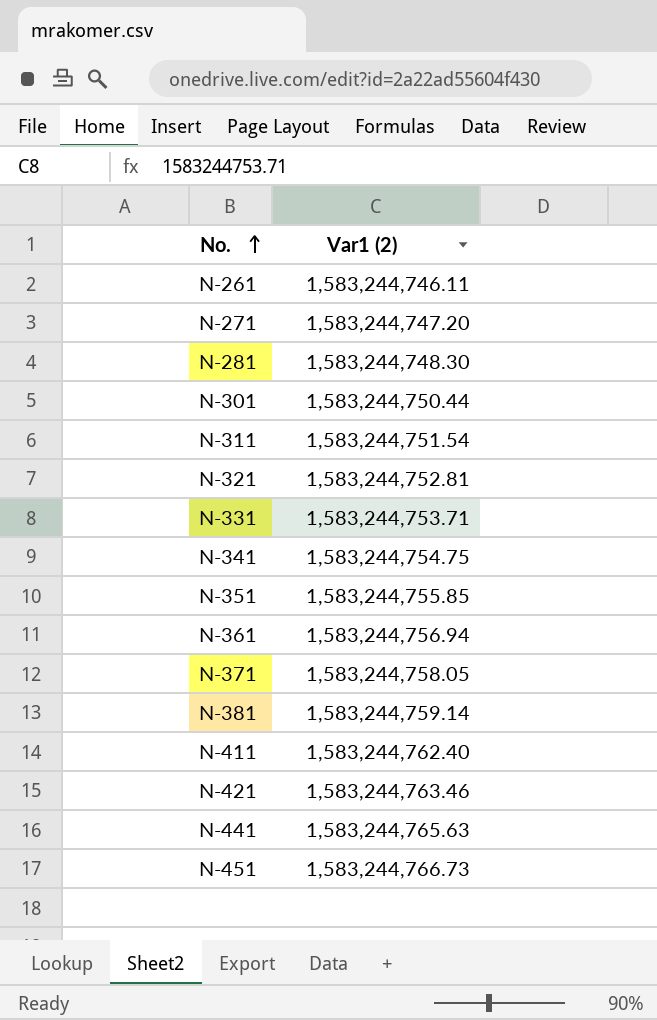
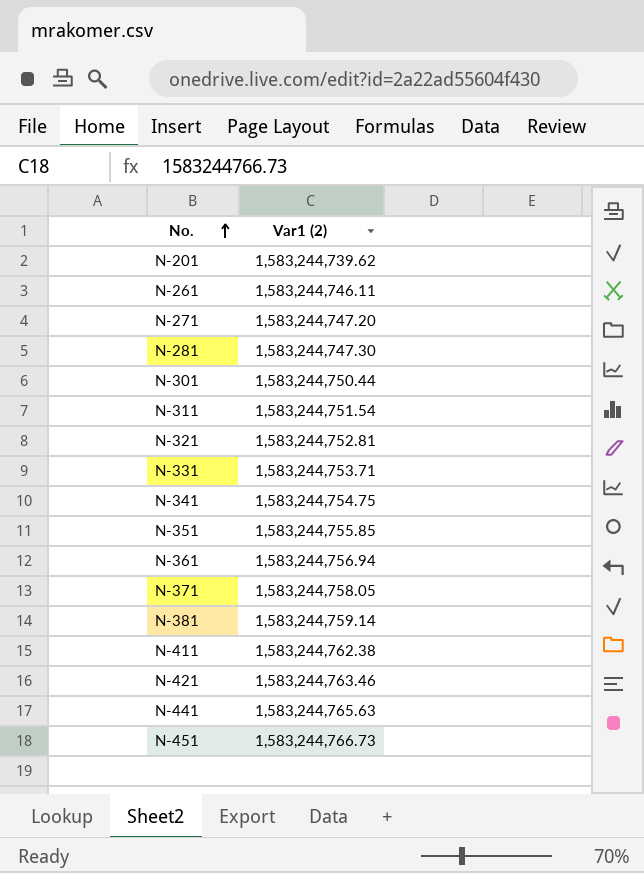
row N-201: none -> 1,583,244,739.62
N-281 | Var1 (2): 1,583,244,748.30 -> 1,583,244,747.30
N-411 | Var1 (2): 1,583,244,762.40 -> 1,583,244,762.38

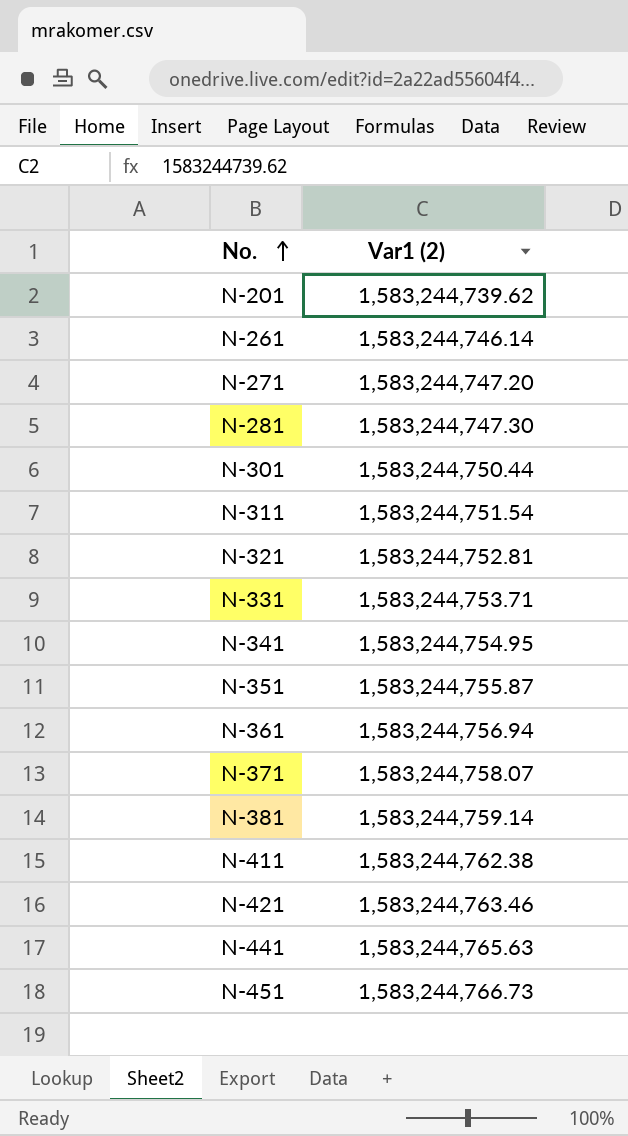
N-261 | Var1 (2): 1,583,244,746.11 -> 1,583,244,746.14
N-341 | Var1 (2): 1,583,244,754.75 -> 1,583,244,754.95
N-351 | Var1 (2): 1,583,244,755.85 -> 1,583,244,755.87
N-371 | Var1 (2): 1,583,244,758.05 -> 1,583,244,758.07

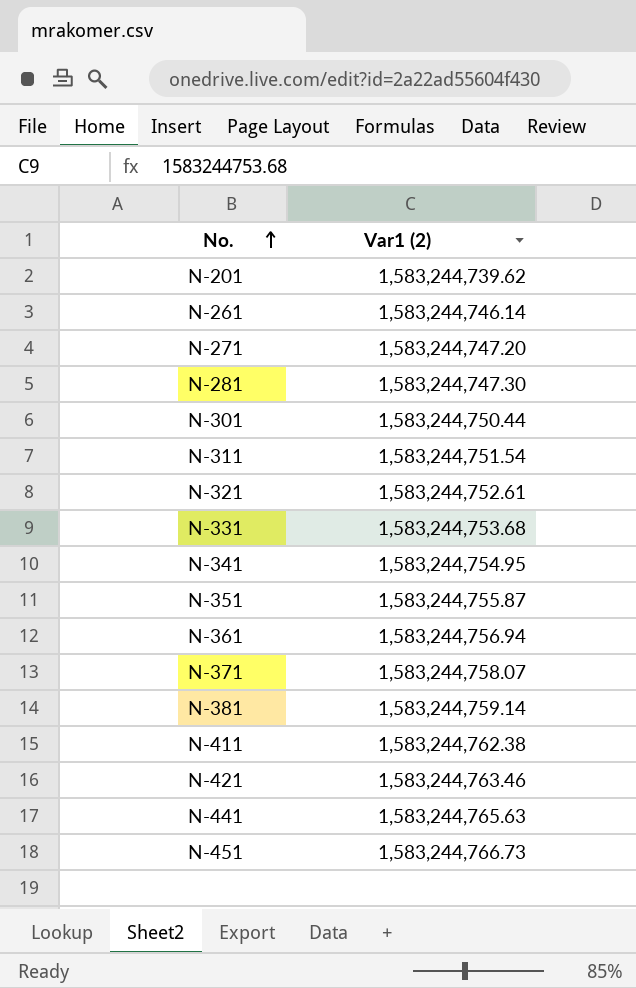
N-321 | Var1 (2): 1,583,244,752.81 -> 1,583,244,752.61
N-331 | Var1 (2): 1,583,244,753.71 -> 1,583,244,753.68

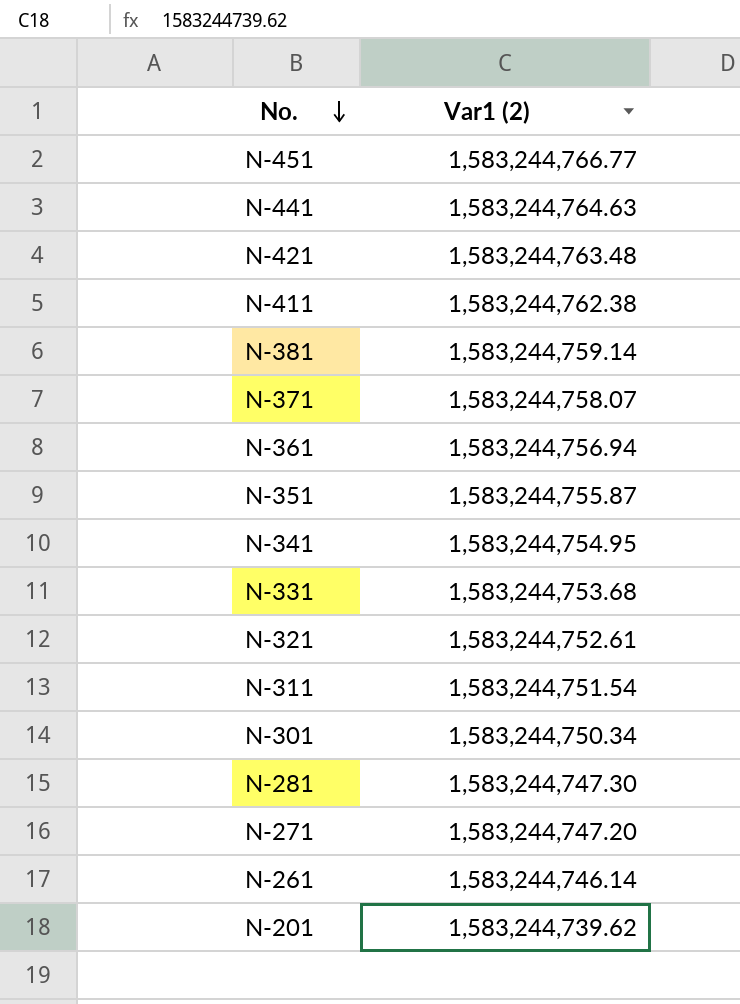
row order: No. ascending -> No. descending
N-451 | Var1 (2): 1,583,244,766.73 -> 1,583,244,766.77
N-441 | Var1 (2): 1,583,244,765.63 -> 1,583,244,764.63
N-421 | Var1 (2): 1,583,244,763.46 -> 1,583,244,763.48
N-301 | Var1 (2): 1,583,244,750.44 -> 1,583,244,750.34

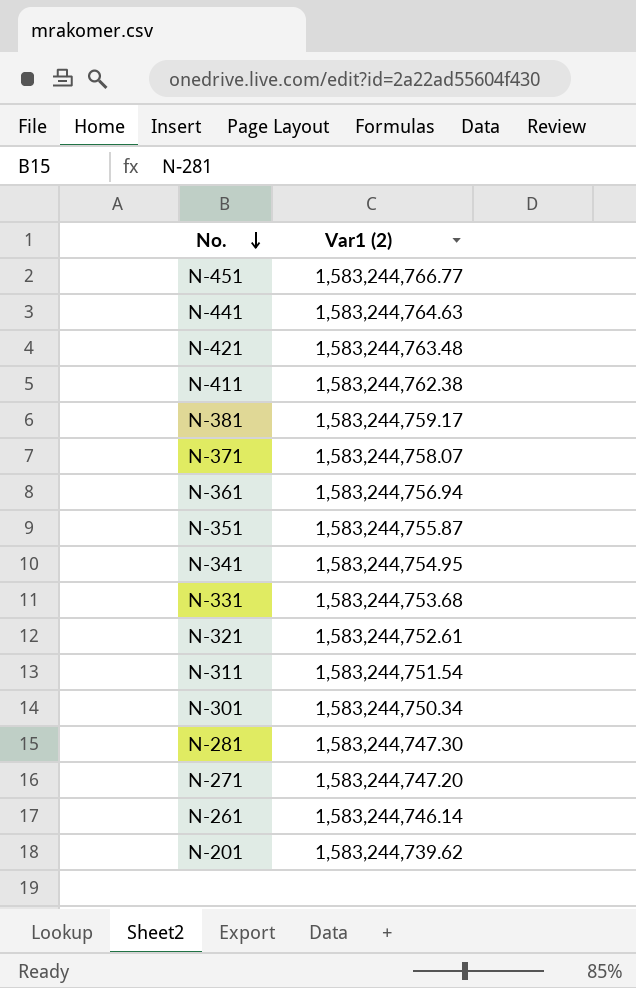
N-381 | Var1 (2): 1,583,244,759.14 -> 1,583,244,759.17

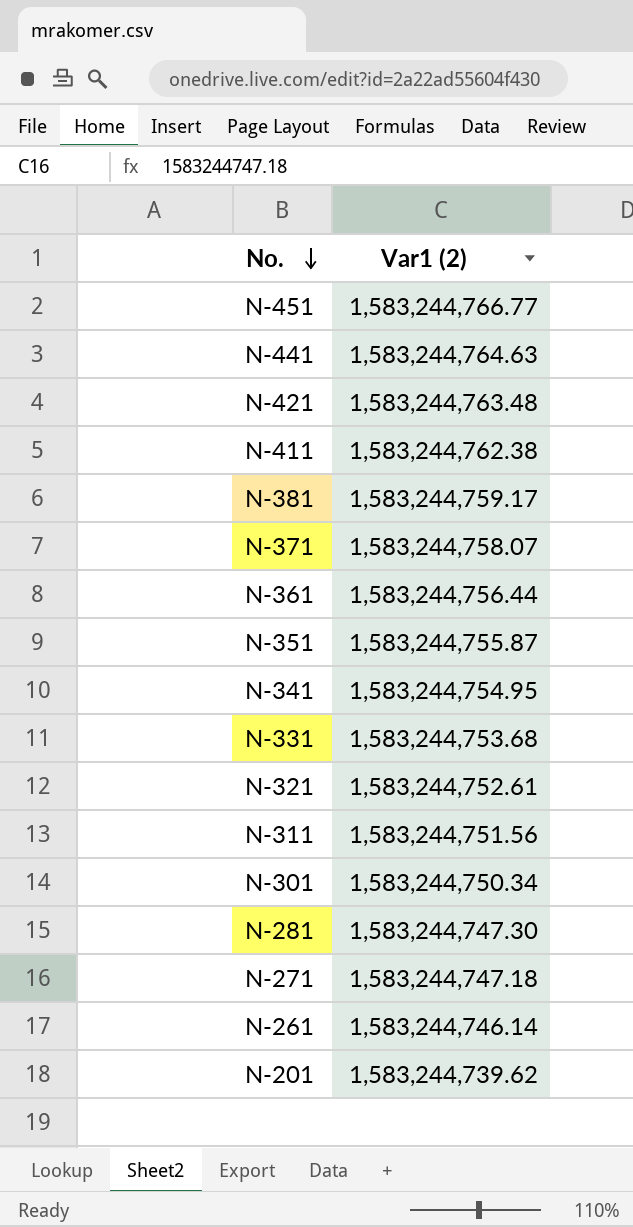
N-361 | Var1 (2): 1,583,244,756.94 -> 1,583,244,756.44
N-311 | Var1 (2): 1,583,244,751.54 -> 1,583,244,751.56
N-271 | Var1 (2): 1,583,244,747.20 -> 1,583,244,747.18

